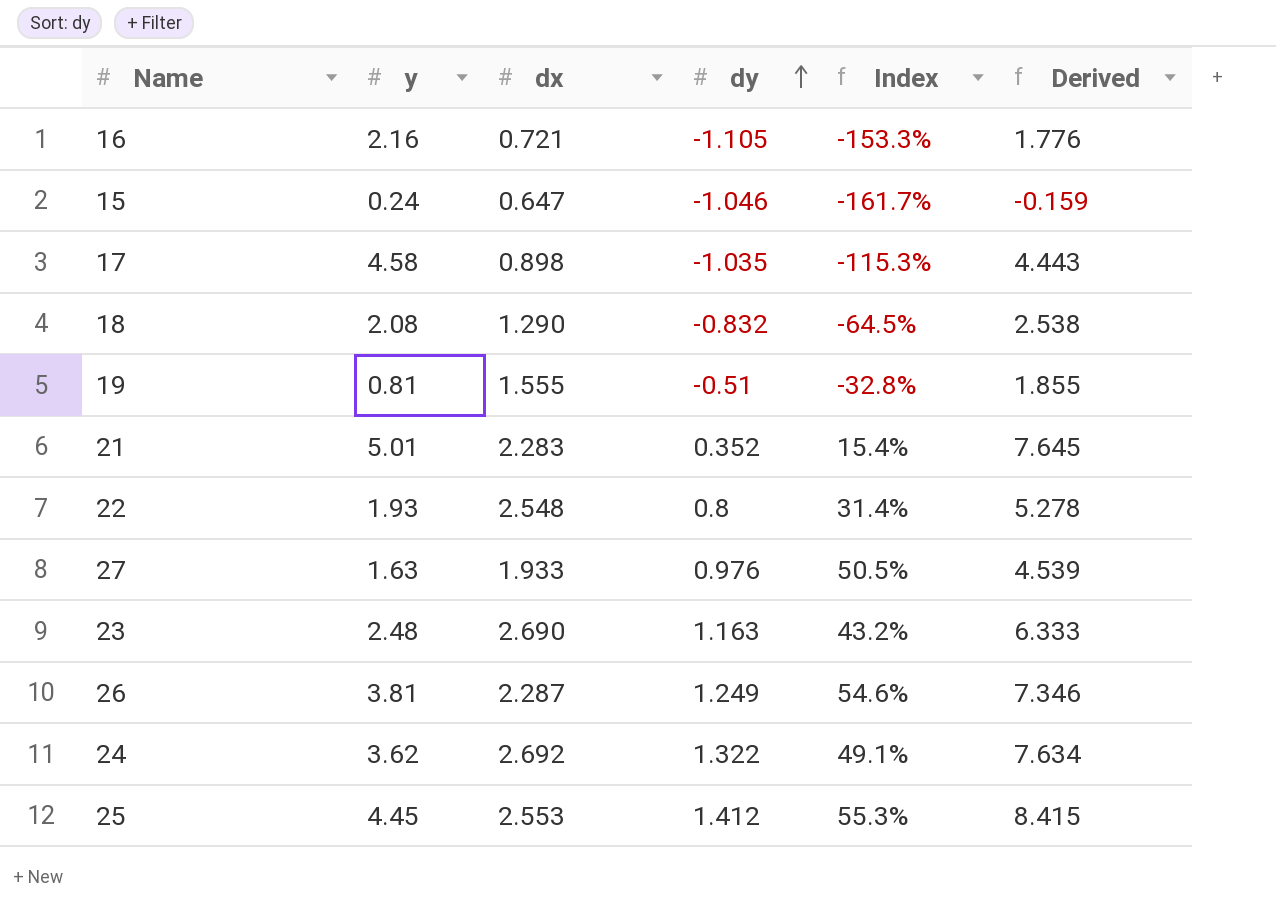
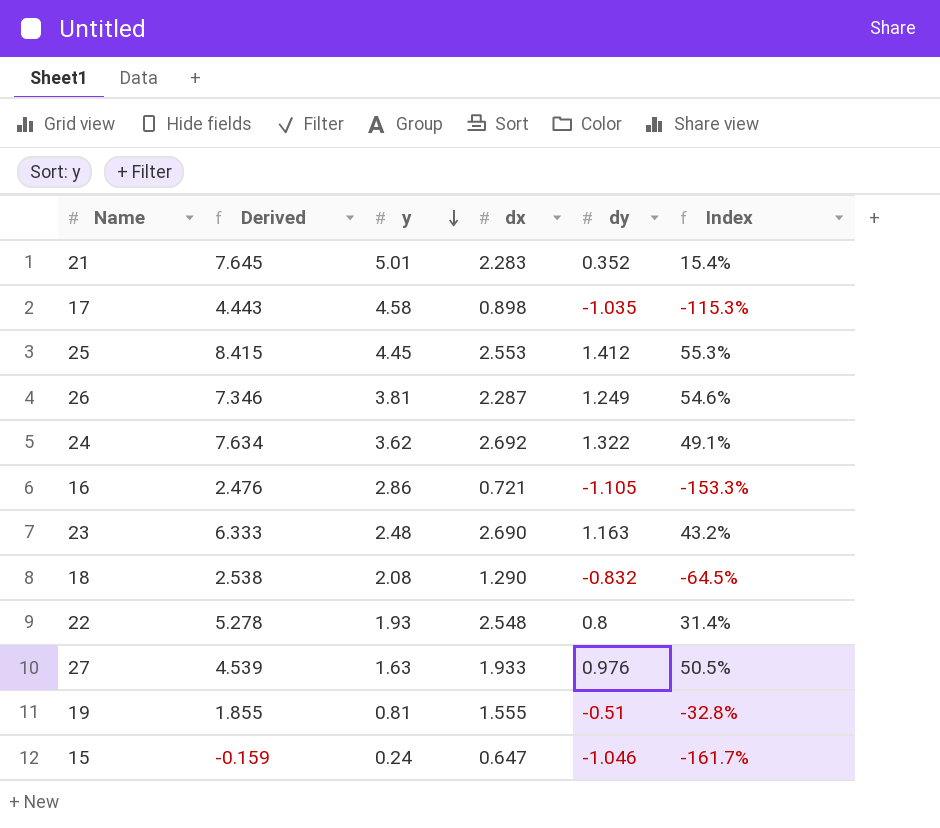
row order: dy ascending -> y descending
column Derived | position: 6 -> 2
16 | Derived: 1.776 -> 2.476
16 | y: 2.16 -> 2.86

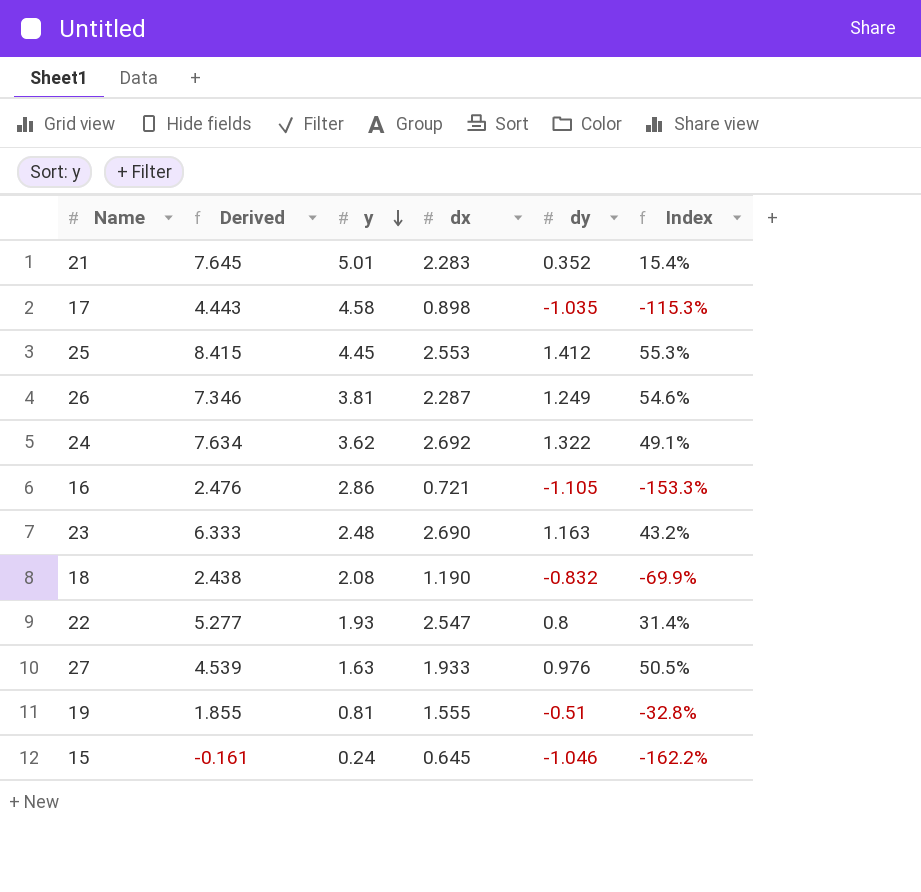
18 | Derived: 2.538 -> 2.438
18 | dx: 1.290 -> 1.190
18 | Index: -64.5% -> -69.9%
22 | Derived: 5.278 -> 5.277
22 | dx: 2.548 -> 2.547
15 | Derived: -0.159 -> -0.161
15 | dx: 0.647 -> 0.645
15 | Index: -161.7% -> -162.2%

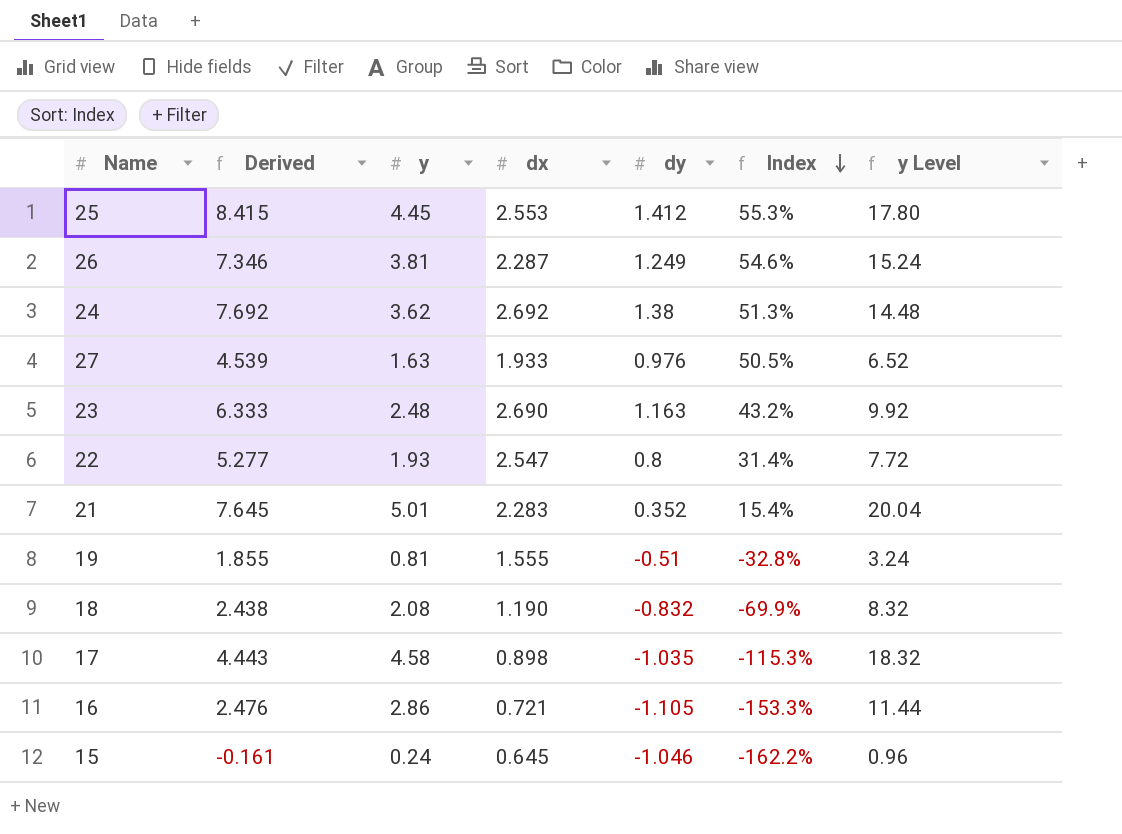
row order: y descending -> Index descending
column y Level | formula: none -> [y] * 4
24 | Derived: 7.634 -> 7.692
24 | dy: 1.322 -> 1.38
24 | Index: 49.1% -> 51.3%

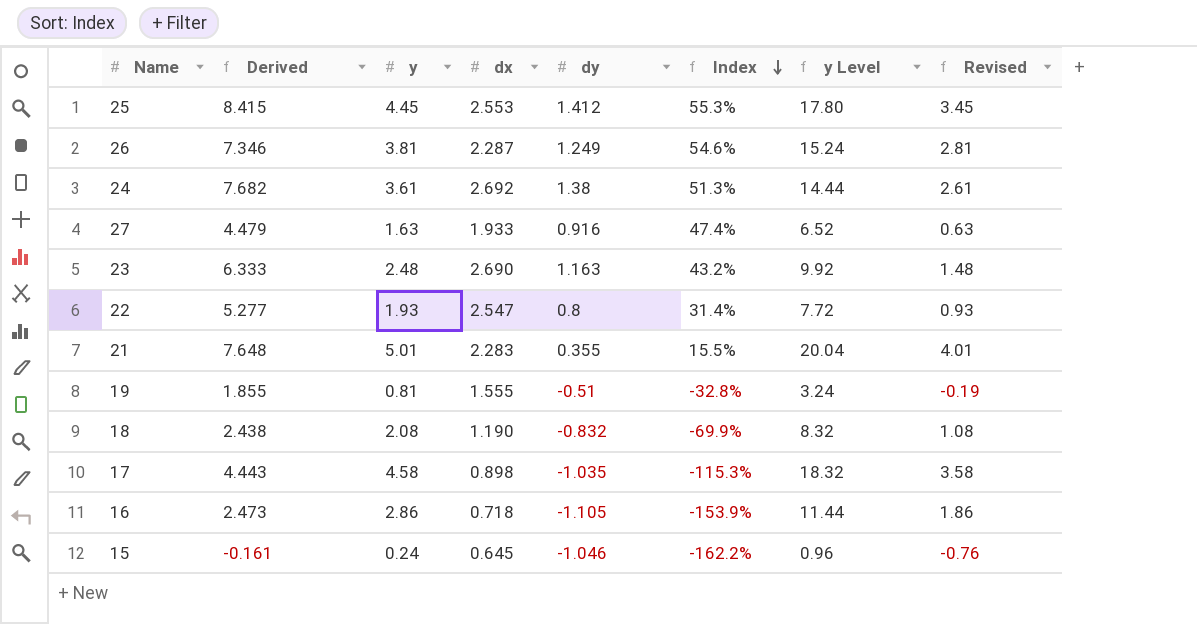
column Revised | formula: none -> [y] - 1
24 | Derived: 7.692 -> 7.682
24 | y: 3.62 -> 3.61
24 | y Level: 14.48 -> 14.44
27 | Derived: 4.539 -> 4.479
27 | dy: 0.976 -> 0.916
27 | Index: 50.5% -> 47.4%
21 | Derived: 7.645 -> 7.648
21 | dy: 0.352 -> 0.355
21 | Index: 15.4% -> 15.5%
16 | Derived: 2.476 -> 2.473
16 | dx: 0.721 -> 0.718
16 | Index: -153.3% -> -153.9%

